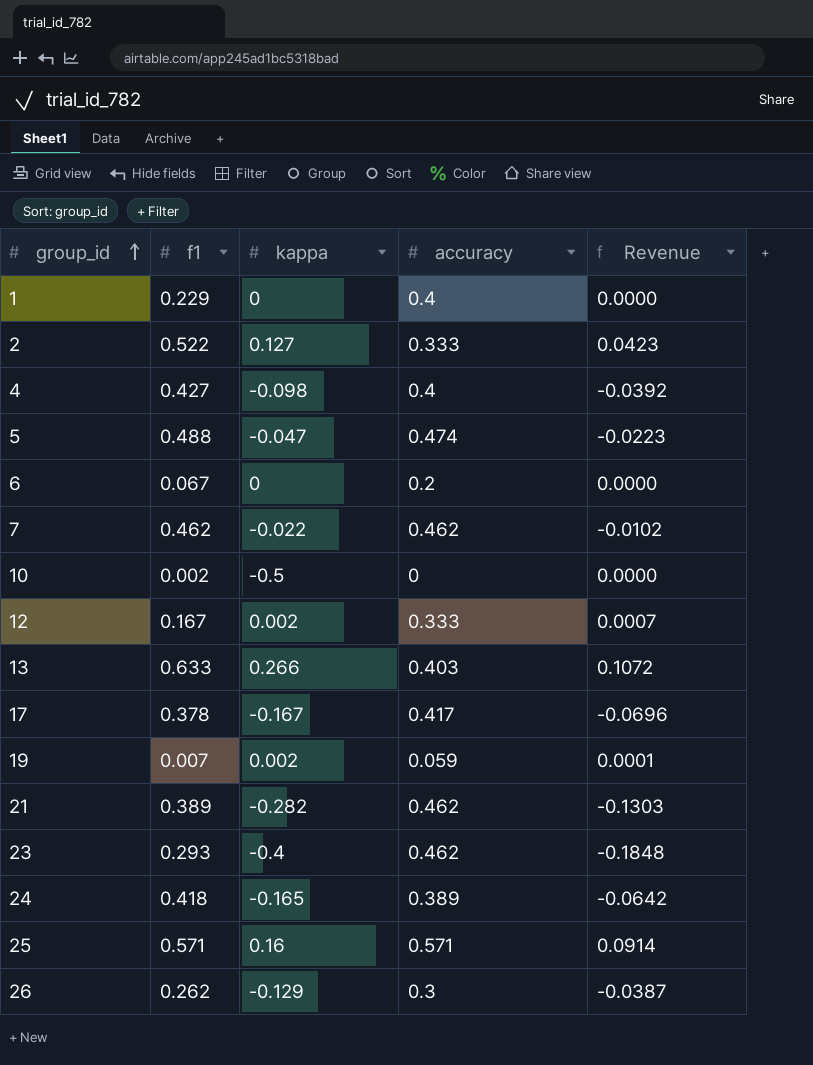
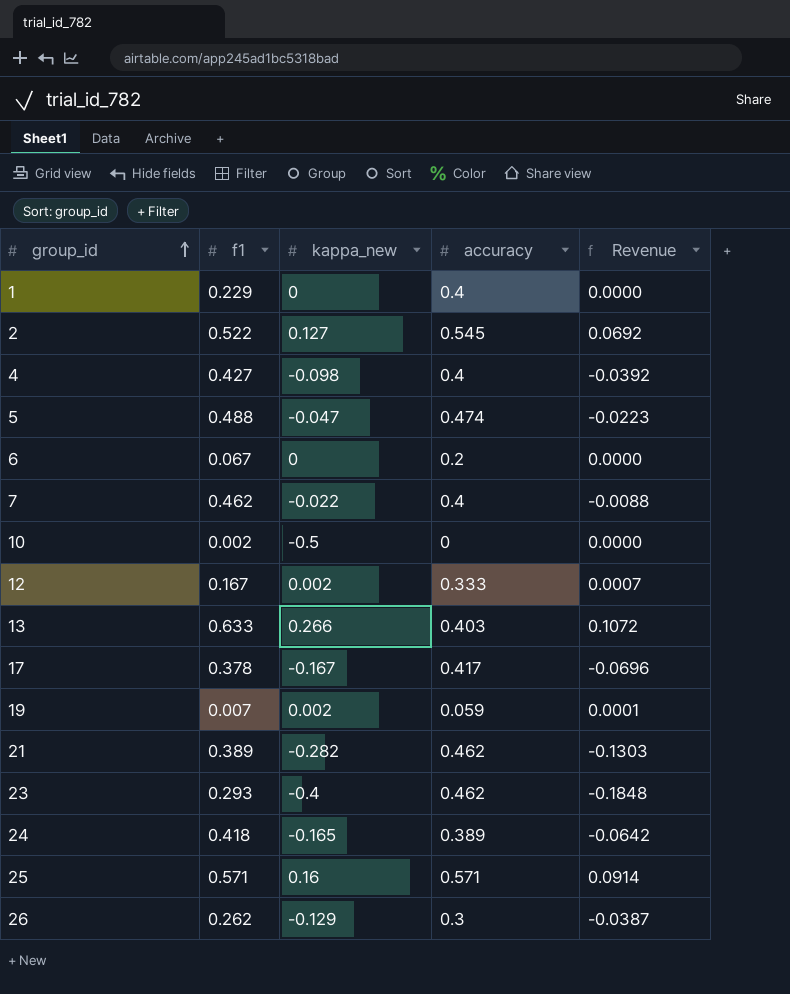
column name: kappa -> kappa_new
2 | accuracy: 0.333 -> 0.545
2 | Revenue: 0.0423 -> 0.0692
7 | accuracy: 0.462 -> 0.4
7 | Revenue: -0.0102 -> -0.0088

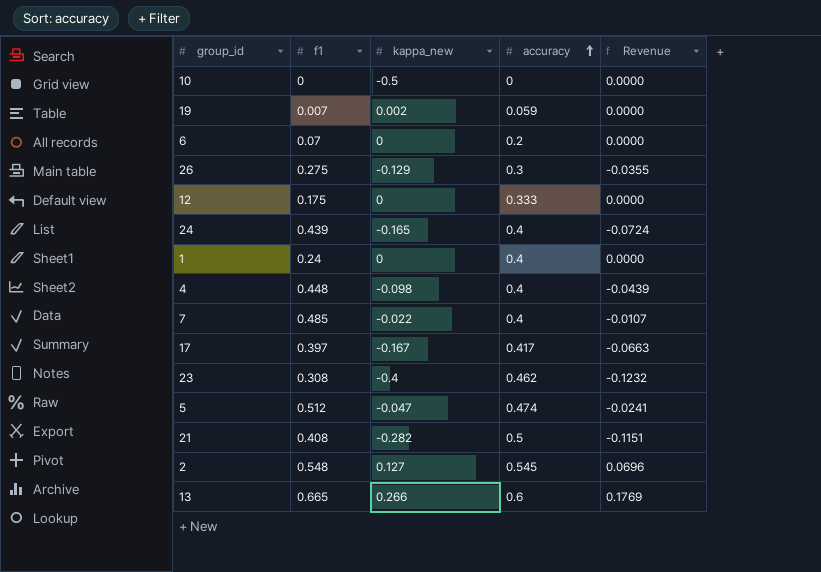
row order: group_id ascending -> accuracy ascending
column Revenue | formula: [kappa_new] * [accuracy] -> [f1] * [kappa_new]
row 25: 0.571 | 0.16 | 0.571 | 0.0914 -> none
10 | f1: 0.002 -> 0
6 | f1: 0.067 -> 0.07
26 | f1: 0.262 -> 0.275
12 | f1: 0.167 -> 0.175
12 | kappa_new: 0.002 -> 0
24 | f1: 0.418 -> 0.439
24 | accuracy: 0.389 -> 0.4
1 | f1: 0.229 -> 0.24
4 | f1: 0.427 -> 0.448
7 | f1: 0.462 -> 0.485
17 | f1: 0.378 -> 0.397
23 | f1: 0.293 -> 0.308
5 | f1: 0.488 -> 0.512
21 | f1: 0.389 -> 0.408
21 | accuracy: 0.462 -> 0.5
2 | f1: 0.522 -> 0.548
13 | f1: 0.633 -> 0.665
13 | accuracy: 0.403 -> 0.6

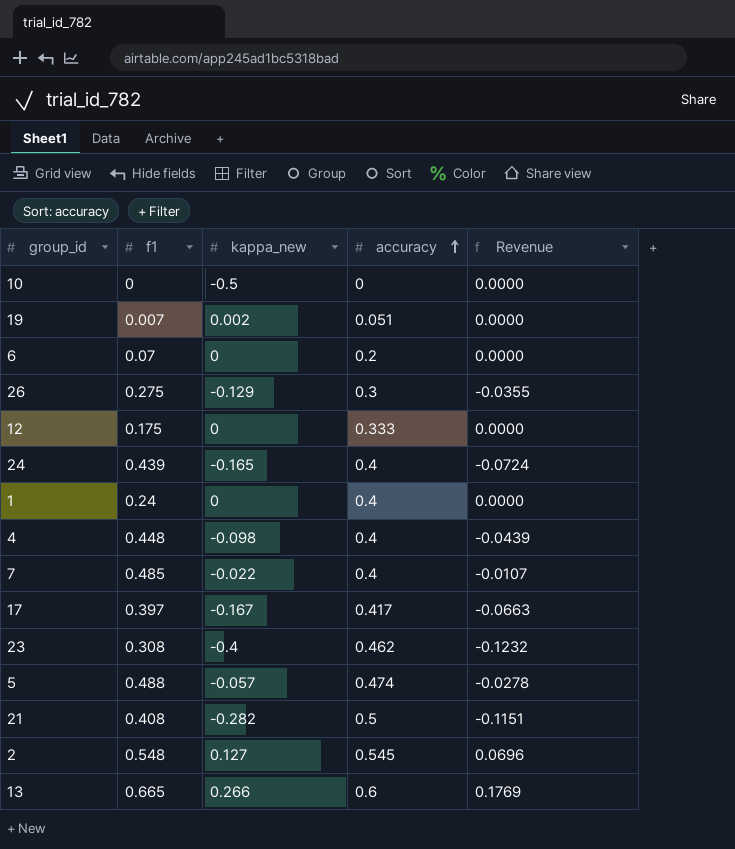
19 | accuracy: 0.059 -> 0.051
5 | f1: 0.512 -> 0.488
5 | kappa_new: -0.047 -> -0.057
5 | Revenue: -0.0241 -> -0.0278

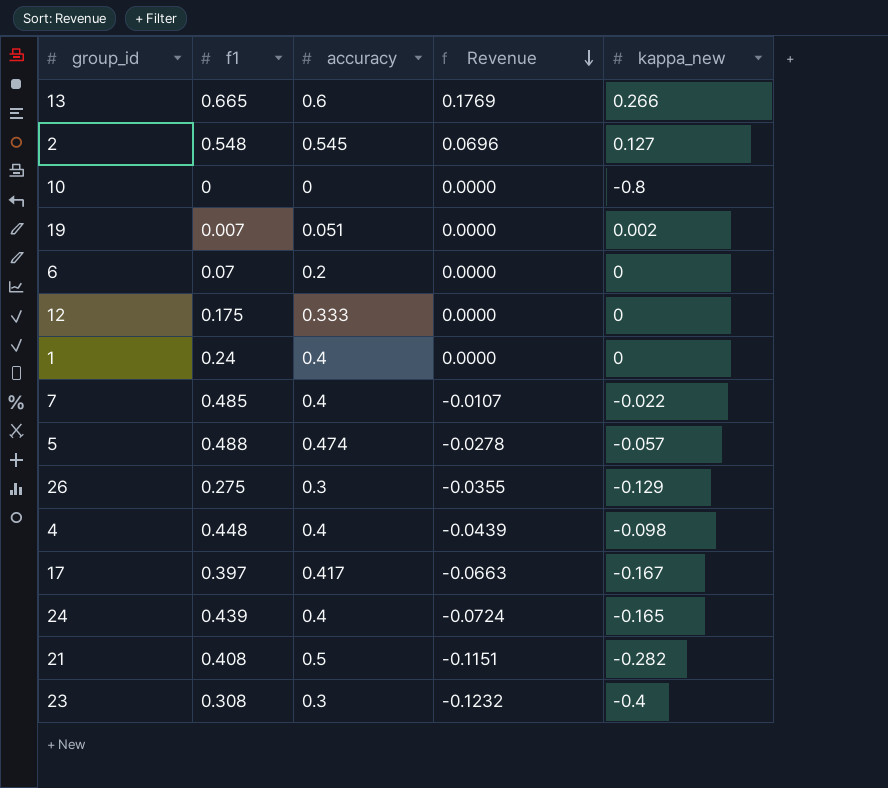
row order: accuracy ascending -> Revenue descending
column kappa_new | position: 3 -> 5
10 | kappa_new: -0.5 -> -0.8
23 | accuracy: 0.462 -> 0.3

